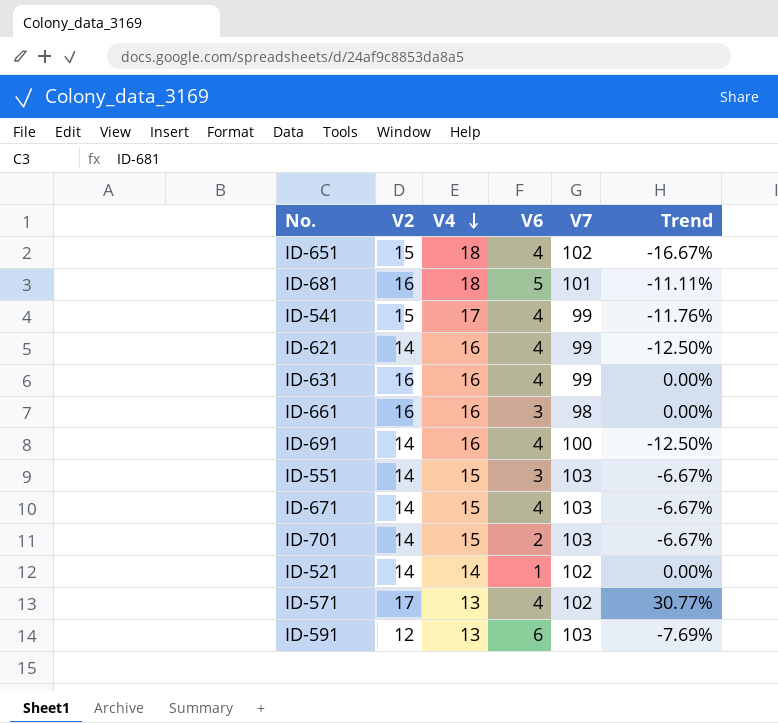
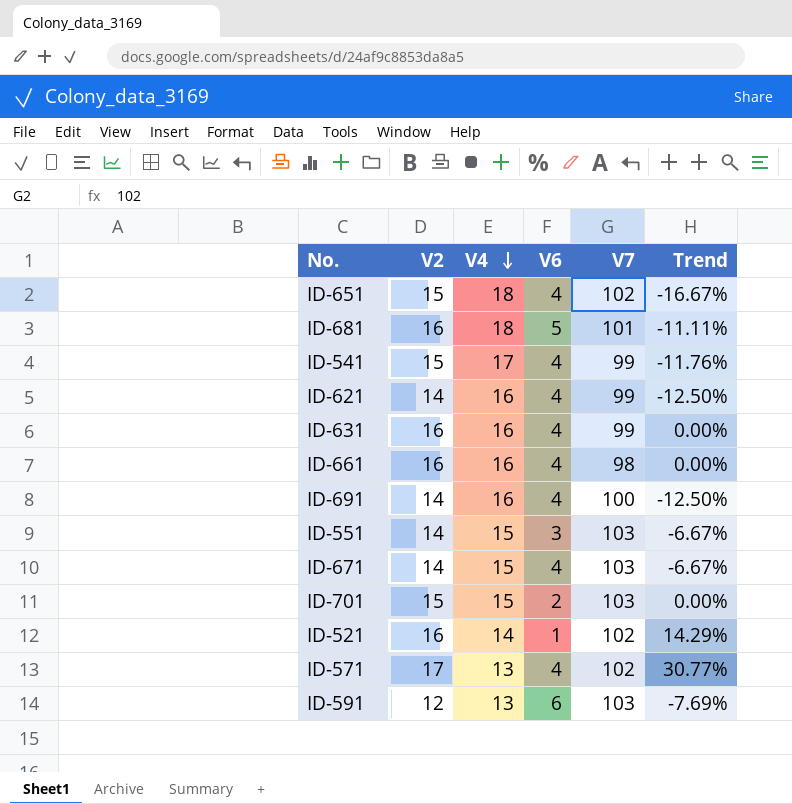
ID-661 | V6: 3 -> 4
ID-701 | V2: 14 -> 15
ID-701 | Trend: -6.67% -> 0.00%
ID-521 | V2: 14 -> 16
ID-521 | Trend: 0.00% -> 14.29%

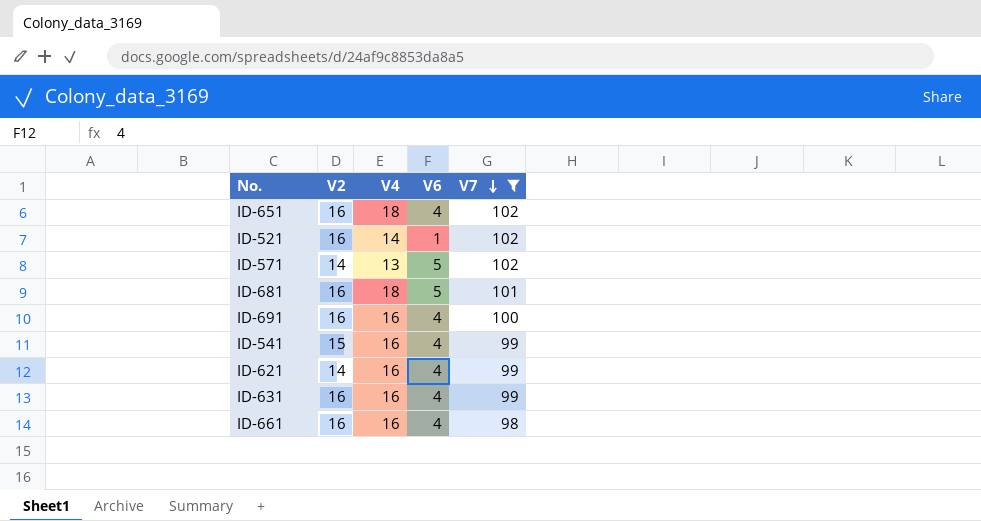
filter: none -> V7 != 103
row order: V4 descending -> V7 descending
column Trend | formula: ([V2] - [V4]) / [V4] -> none
ID-651 | V2: 15 -> 16
ID-571 | V2: 17 -> 14
ID-571 | V6: 4 -> 5
ID-691 | V2: 14 -> 16
ID-541 | V4: 17 -> 16

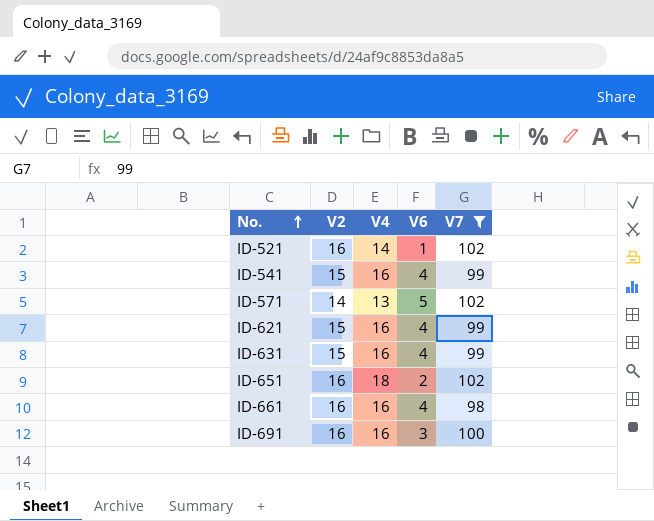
row order: V7 descending -> No. ascending
row ID-681: 16 | 18 | 5 | 101 -> none
ID-621 | V2: 14 -> 15
ID-631 | V2: 16 -> 15
ID-651 | V6: 4 -> 2
ID-691 | V6: 4 -> 3

